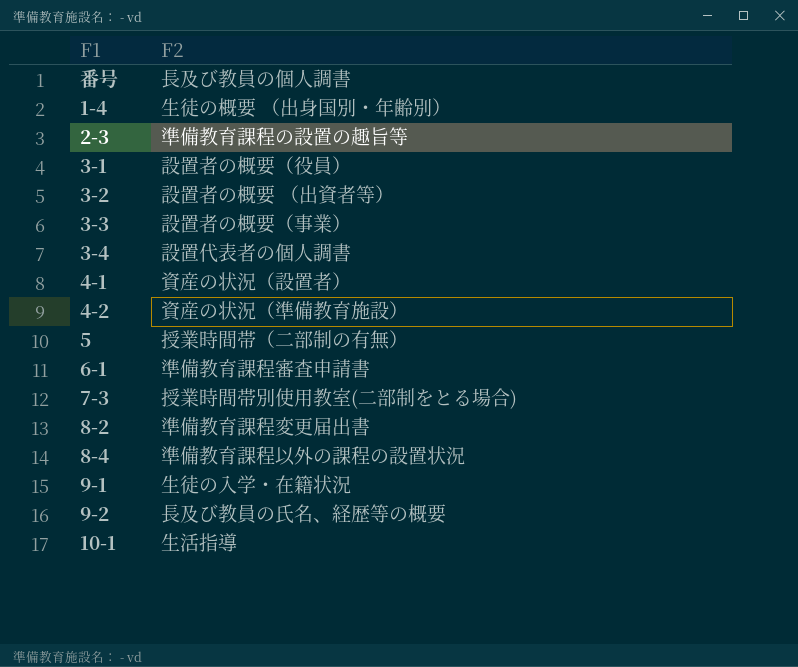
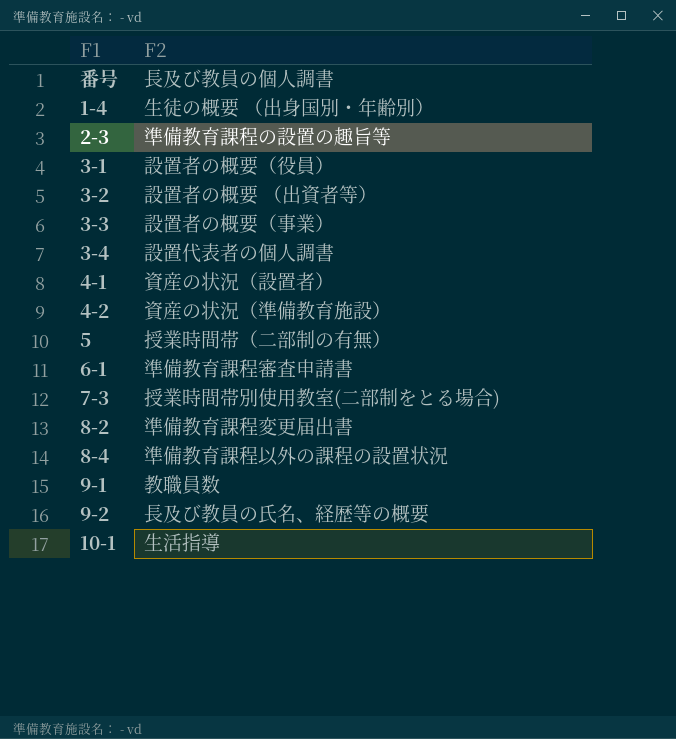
9-1 | F2: 生徒の入学・在籍状況 -> 教職員数

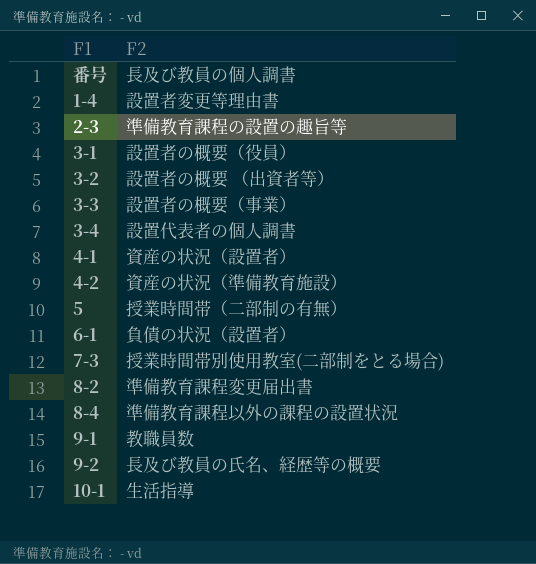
1-4 | F2: 生徒の概要 （出身国別・年齢別） -> 設置者変更等理由書
6-1 | F2: 準備教育課程審査申請書 -> 負債の状況（設置者）

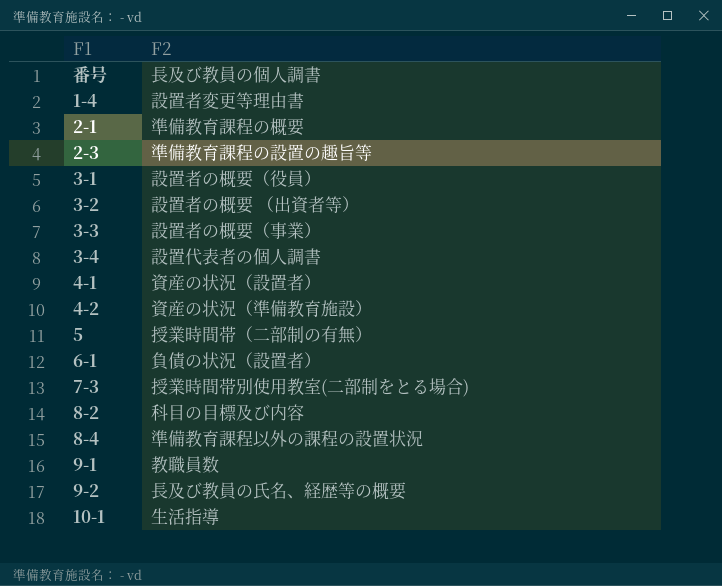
row 2-1: none -> 準備教育課程の概要
8-2 | F2: 準備教育課程変更届出書 -> 科目の目標及び内容

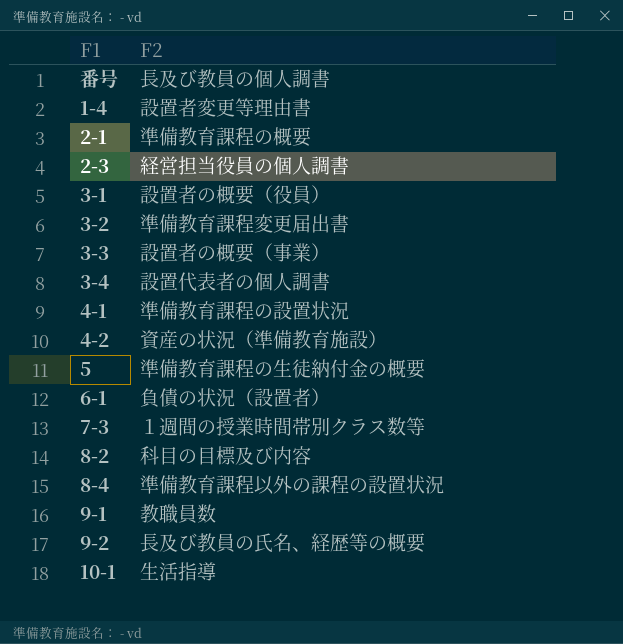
2-3 | F2: 準備教育課程の設置の趣旨等 -> 経営担当役員の個人調書
3-2 | F2: 設置者の概要 （出資者等） -> 準備教育課程変更届出書
4-1 | F2: 資産の状況（設置者） -> 準備教育課程の設置状況
5 | F2: 授業時間帯（二部制の有無） -> 準備教育課程の生徒納付金の概要
7-3 | F2: 授業時間帯別使用教室(二部制をとる場合) -> １週間の授業時間帯別クラス数等

